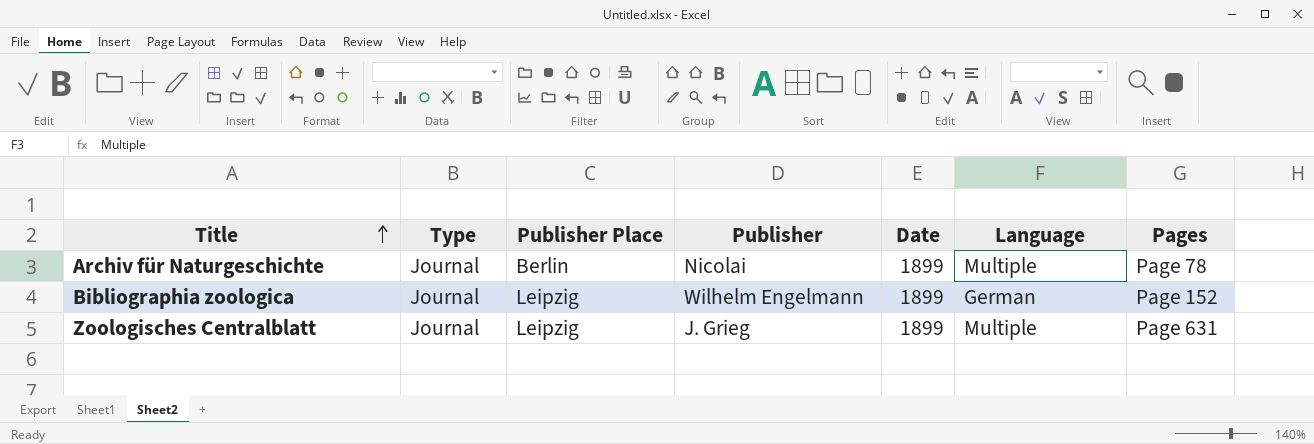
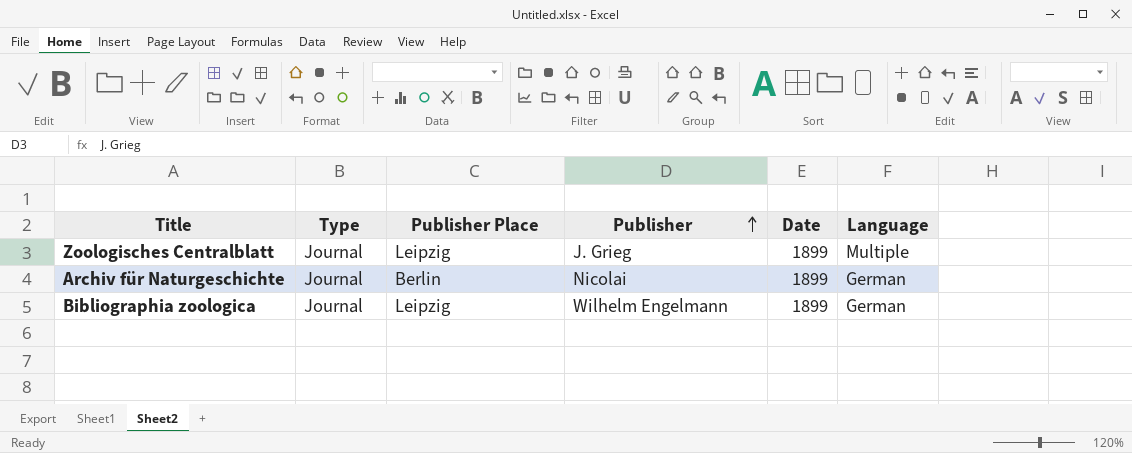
row order: Title ascending -> Publisher ascending
column Pages | position: 7 -> none
Archiv für Naturgeschichte | Language: Multiple -> German

